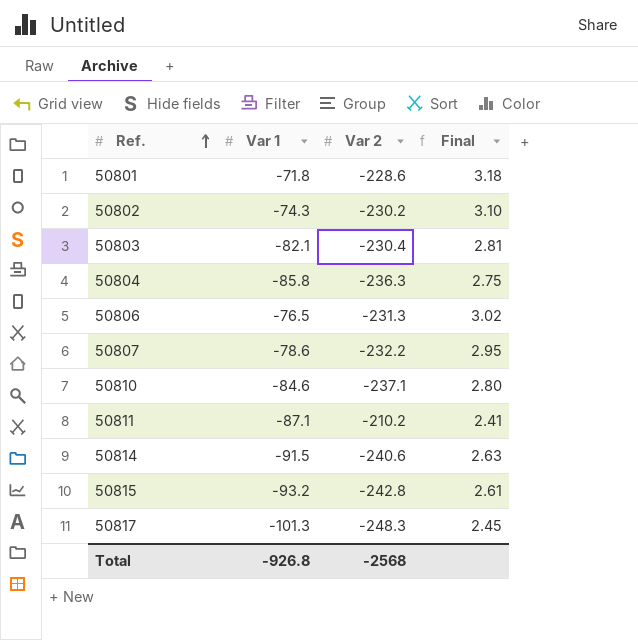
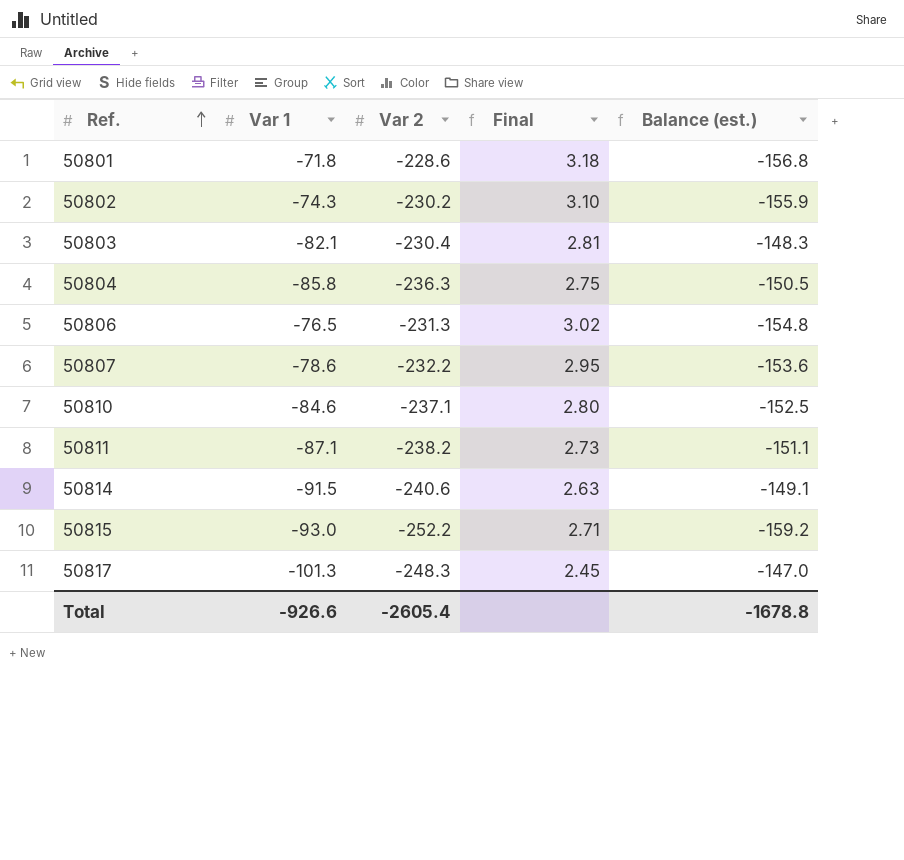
column Balance (est.) | formula: none -> [Var 2] - [Var 1]
50811 | Var 2: -210.2 -> -238.2
50811 | Final: 2.41 -> 2.73
50815 | Var 1: -93.2 -> -93.0
50815 | Var 2: -242.8 -> -252.2
50815 | Final: 2.61 -> 2.71
Total | Var 1: -926.8 -> -926.6
Total | Var 2: -2568 -> -2605.4

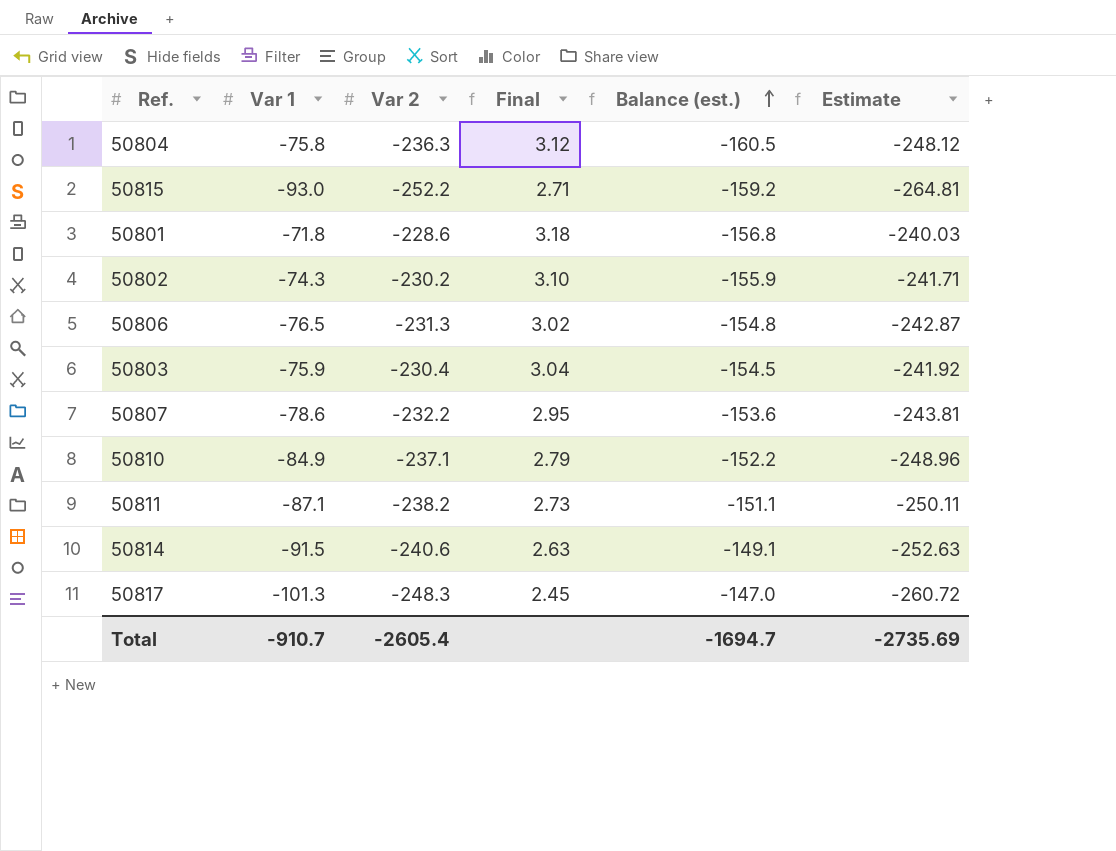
row order: Ref. ascending -> Balance (est.) ascending
column Estimate | formula: none -> [Var 2] * 1.05
50804 | Var 1: -85.8 -> -75.8
50804 | Final: 2.75 -> 3.12
50804 | Balance (est.): -150.5 -> -160.5
50803 | Var 1: -82.1 -> -75.9
50803 | Final: 2.81 -> 3.04
50803 | Balance (est.): -148.3 -> -154.5
50810 | Var 1: -84.6 -> -84.9
50810 | Final: 2.80 -> 2.79
50810 | Balance (est.): -152.5 -> -152.2
Total | Var 1: -926.6 -> -910.7
Total | Balance (est.): -1678.8 -> -1694.7

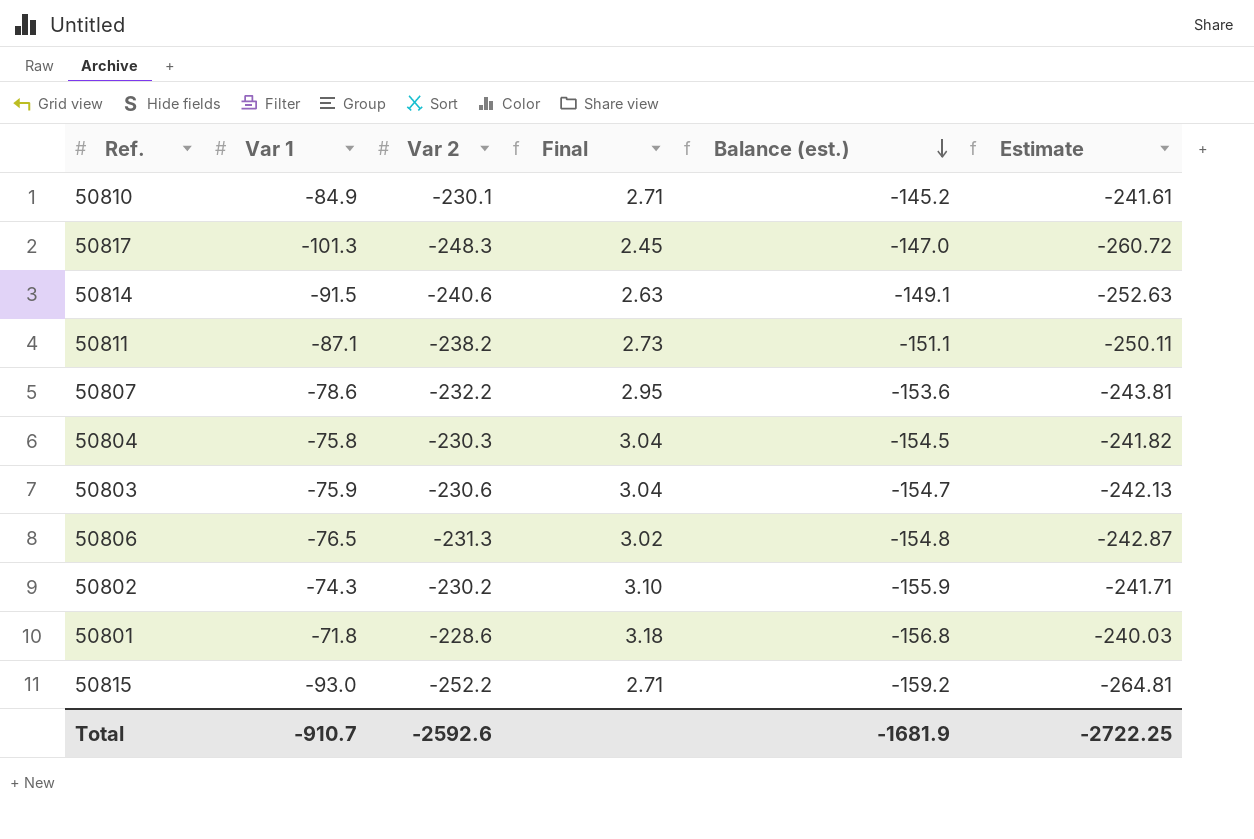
row order: Balance (est.) ascending -> Balance (est.) descending
50810 | Var 2: -237.1 -> -230.1
50810 | Final: 2.79 -> 2.71
50810 | Balance (est.): -152.2 -> -145.2
50810 | Estimate: -248.96 -> -241.61
50804 | Var 2: -236.3 -> -230.3
50804 | Final: 3.12 -> 3.04
50804 | Balance (est.): -160.5 -> -154.5
50804 | Estimate: -248.12 -> -241.82
50803 | Var 2: -230.4 -> -230.6
50803 | Balance (est.): -154.5 -> -154.7
50803 | Estimate: -241.92 -> -242.13
Total | Var 2: -2605.4 -> -2592.6
Total | Balance (est.): -1694.7 -> -1681.9
Total | Estimate: -2735.69 -> -2722.25

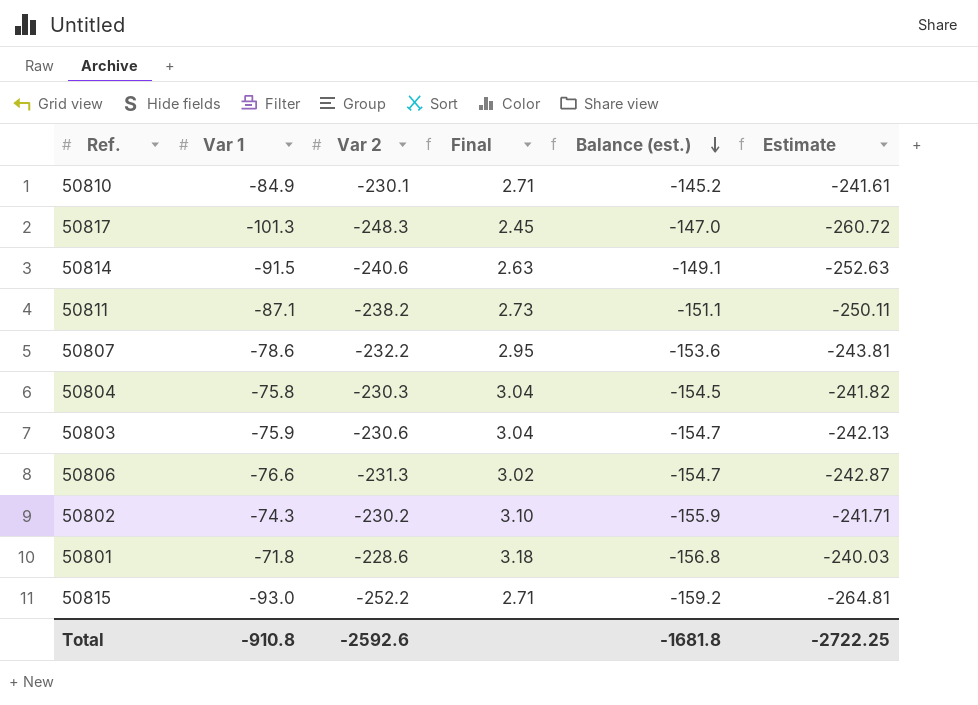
50806 | Var 1: -76.5 -> -76.6
50806 | Balance (est.): -154.8 -> -154.7
Total | Var 1: -910.7 -> -910.8
Total | Balance (est.): -1681.9 -> -1681.8

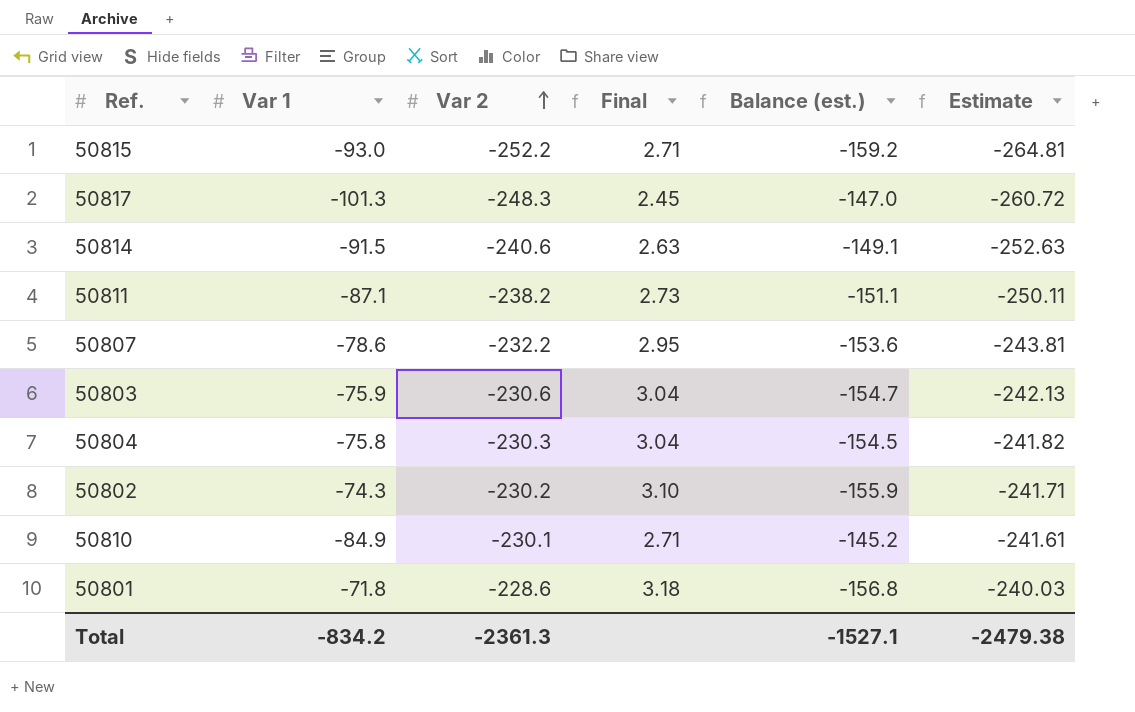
row order: Balance (est.) descending -> Var 2 ascending
row 50806: -76.6 | -231.3 | 3.02 | -154.7 | -242.87 -> none
Total | Var 1: -910.8 -> -834.2
Total | Var 2: -2592.6 -> -2361.3
Total | Balance (est.): -1681.8 -> -1527.1
Total | Estimate: -2722.25 -> -2479.38

